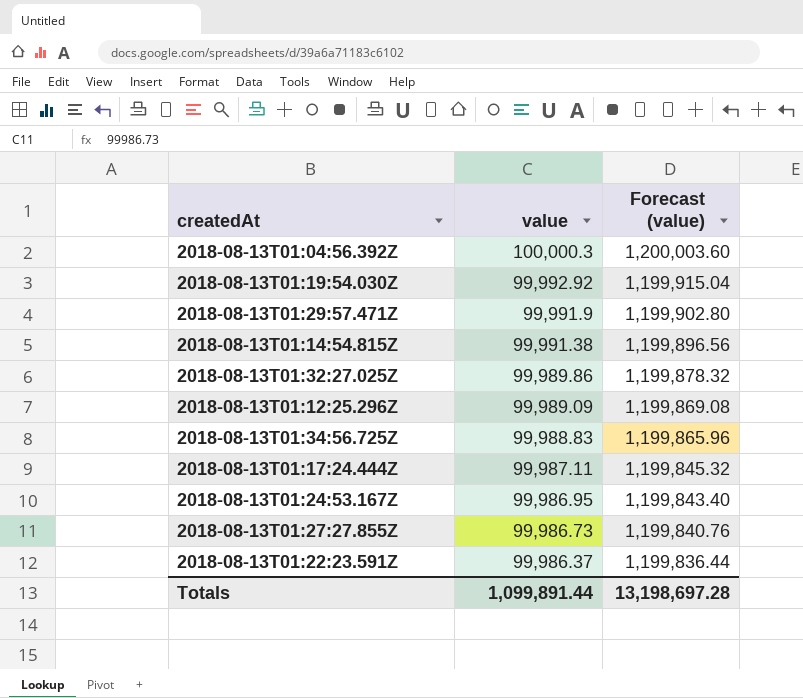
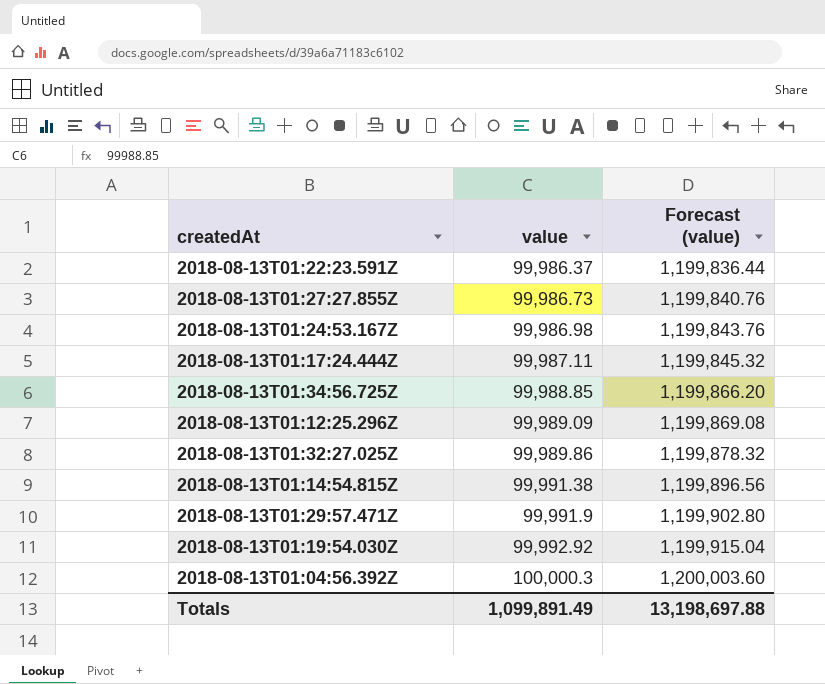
row order: value descending -> value ascending
2018-08-13T01:24:53.167Z | value: 99,986.95 -> 99,986.98
2018-08-13T01:24:53.167Z | Forecast (value): 1,199,843.40 -> 1,199,843.76
2018-08-13T01:34:56.725Z | value: 99,988.83 -> 99,988.85
2018-08-13T01:34:56.725Z | Forecast (value): 1,199,865.96 -> 1,199,866.20
Totals | value: 1,099,891.44 -> 1,099,891.49
Totals | Forecast (value): 13,198,697.28 -> 13,198,697.88

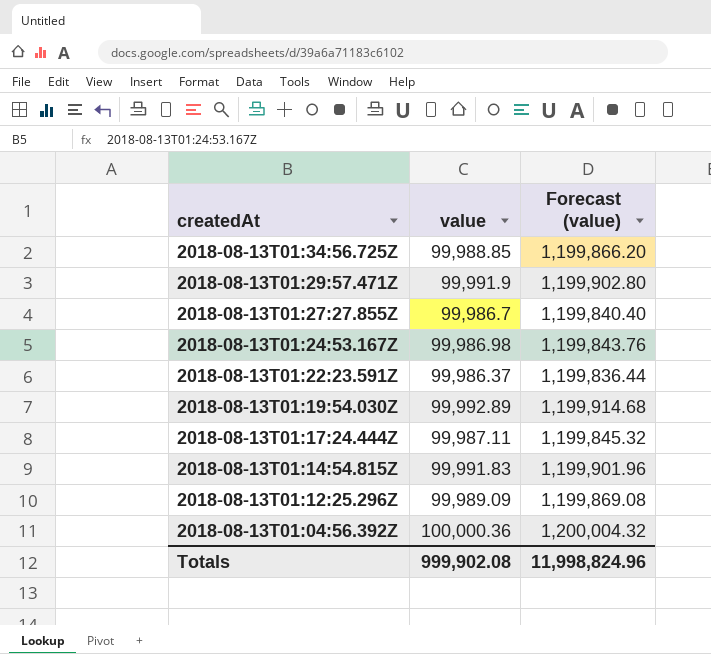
row order: value ascending -> createdAt descending
row 2018-08-13T01:32:27.025Z: 99,989.86 | 1,199,878.32 -> none
2018-08-13T01:27:27.855Z | value: 99,986.73 -> 99,986.7
2018-08-13T01:27:27.855Z | Forecast (value): 1,199,840.76 -> 1,199,840.40
2018-08-13T01:19:54.030Z | value: 99,992.92 -> 99,992.89
2018-08-13T01:19:54.030Z | Forecast (value): 1,199,915.04 -> 1,199,914.68
2018-08-13T01:14:54.815Z | value: 99,991.38 -> 99,991.83
2018-08-13T01:14:54.815Z | Forecast (value): 1,199,896.56 -> 1,199,901.96
2018-08-13T01:04:56.392Z | value: 100,000.3 -> 100,000.36
2018-08-13T01:04:56.392Z | Forecast (value): 1,200,003.60 -> 1,200,004.32
Totals | value: 1,099,891.49 -> 999,902.08
Totals | Forecast (value): 13,198,697.88 -> 11,998,824.96

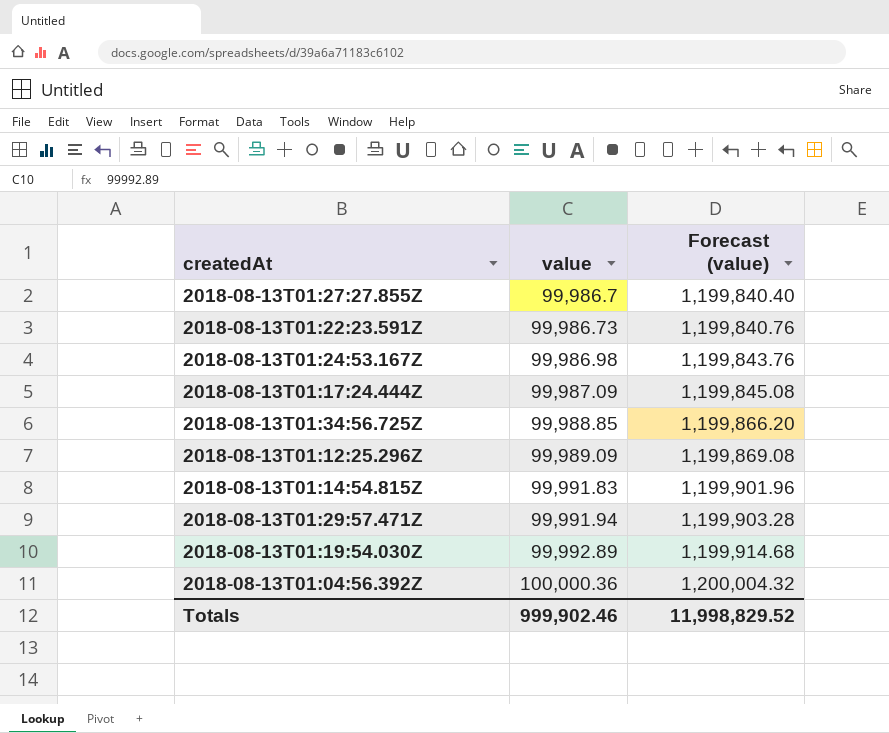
row order: createdAt descending -> value ascending
2018-08-13T01:22:23.591Z | value: 99,986.37 -> 99,986.73
2018-08-13T01:22:23.591Z | Forecast (value): 1,199,836.44 -> 1,199,840.76
2018-08-13T01:17:24.444Z | value: 99,987.11 -> 99,987.09
2018-08-13T01:17:24.444Z | Forecast (value): 1,199,845.32 -> 1,199,845.08
2018-08-13T01:29:57.471Z | value: 99,991.9 -> 99,991.94
2018-08-13T01:29:57.471Z | Forecast (value): 1,199,902.80 -> 1,199,903.28
Totals | value: 999,902.08 -> 999,902.46
Totals | Forecast (value): 11,998,824.96 -> 11,998,829.52

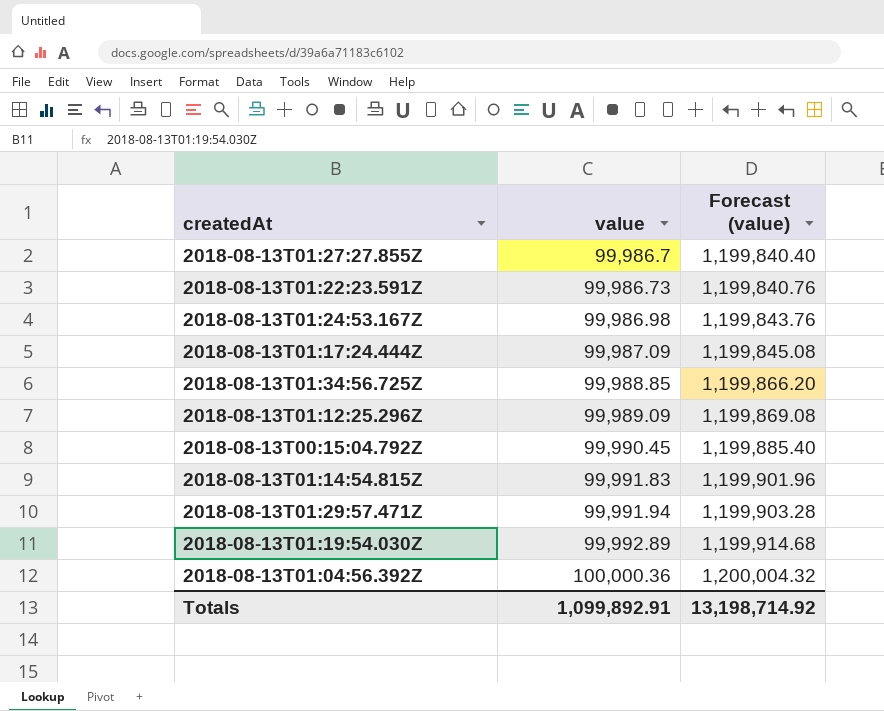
row 2018-08-13T00:15:04.792Z: none -> 99,990.45 | 1,199,885.40
Totals | value: 999,902.46 -> 1,099,892.91
Totals | Forecast (value): 11,998,829.52 -> 13,198,714.92

